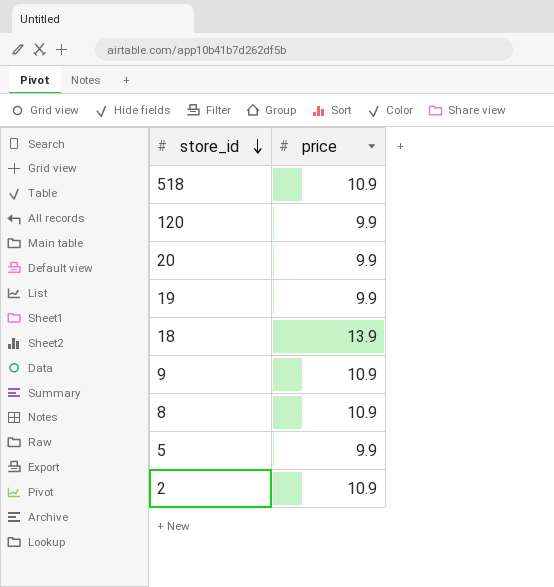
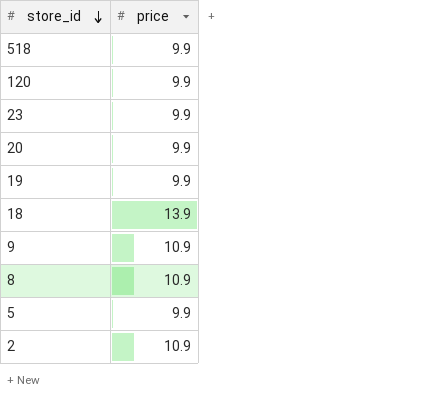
518 | price: 10.9 -> 9.9
row 23: none -> 9.9

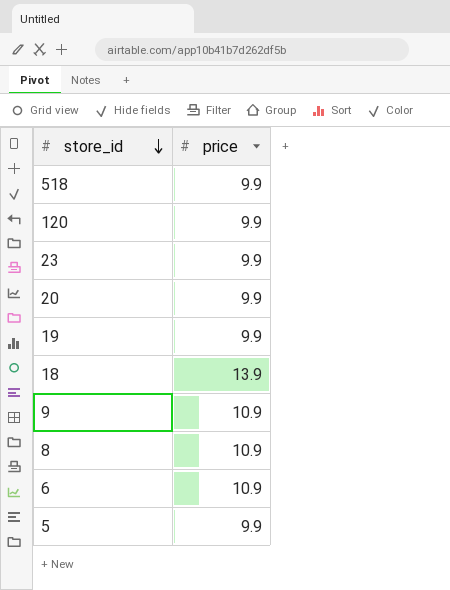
row 2: 10.9 -> none
row 6: none -> 10.9

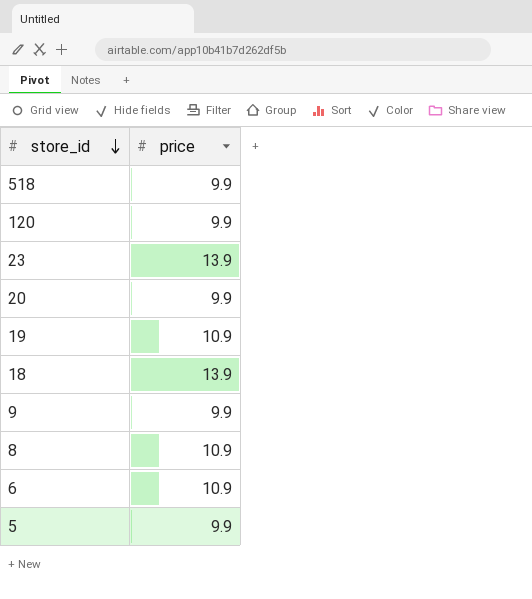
23 | price: 9.9 -> 13.9
19 | price: 9.9 -> 10.9
9 | price: 10.9 -> 9.9

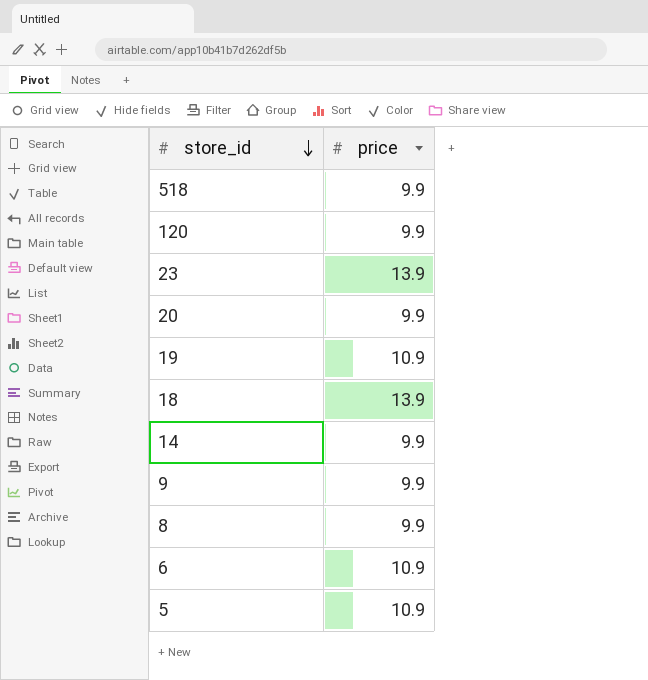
row 14: none -> 9.9
8 | price: 10.9 -> 9.9
5 | price: 9.9 -> 10.9

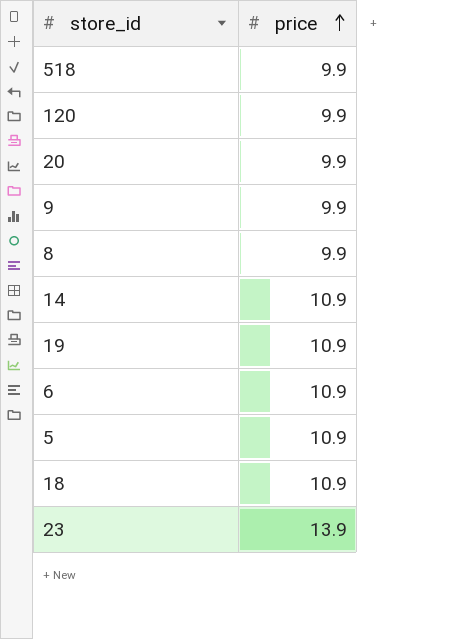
row order: store_id descending -> price ascending
14 | price: 9.9 -> 10.9
18 | price: 13.9 -> 10.9

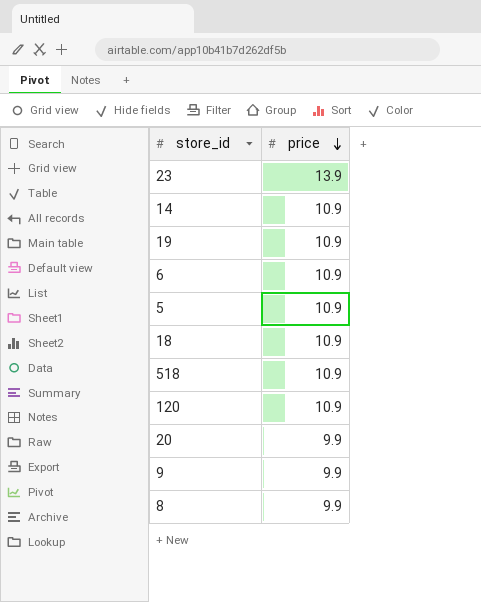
row order: price ascending -> price descending
518 | price: 9.9 -> 10.9
120 | price: 9.9 -> 10.9

